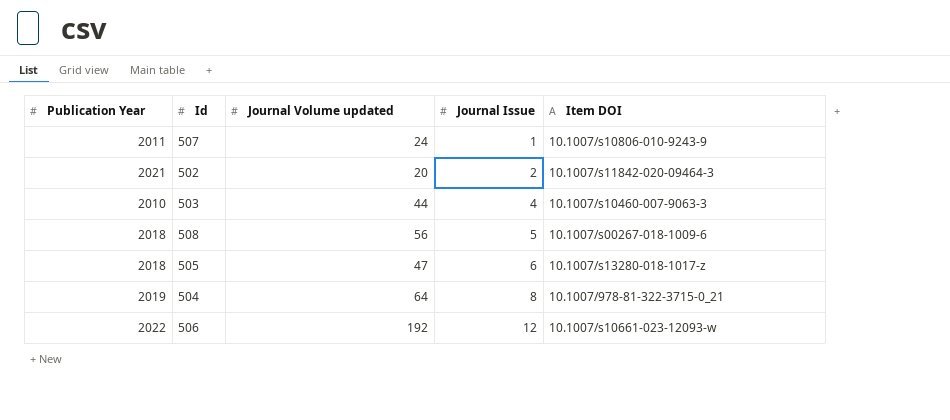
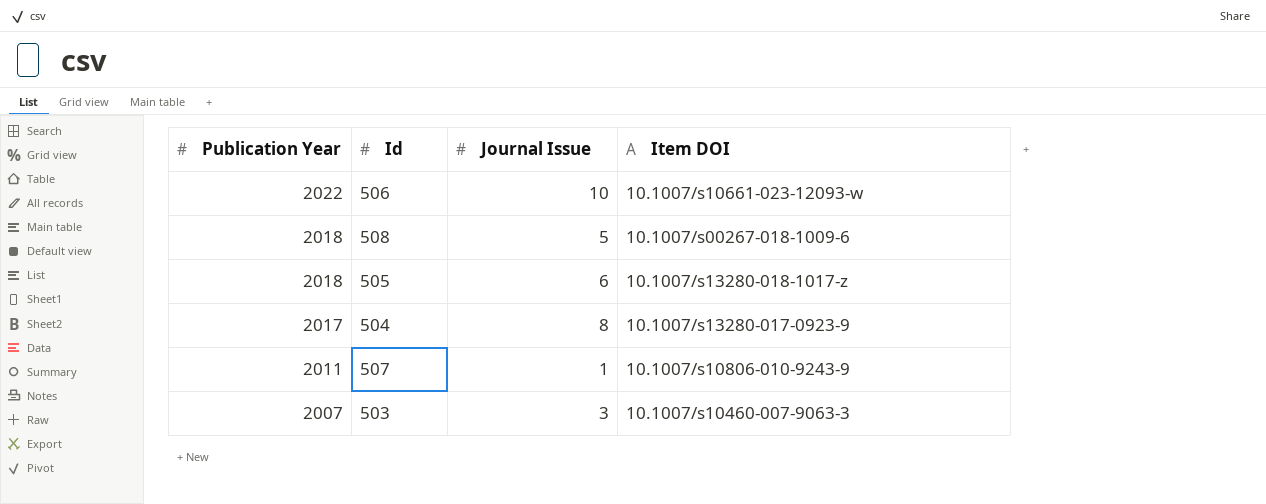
row order: Journal Issue ascending -> Publication Year descending
column Journal Volume updated | position: 3 -> none
row 502: 2021 | 20 | 2 | 10.1007/s11842-020-09464-3 -> none
506 | Journal Issue: 12 -> 10
504 | Publication Year: 2019 -> 2017
504 | Item DOI: 10.1007/978-81-322-3715-0_21 -> 10.1007/s13280-017-0923-9
503 | Publication Year: 2010 -> 2007
503 | Journal Issue: 4 -> 3

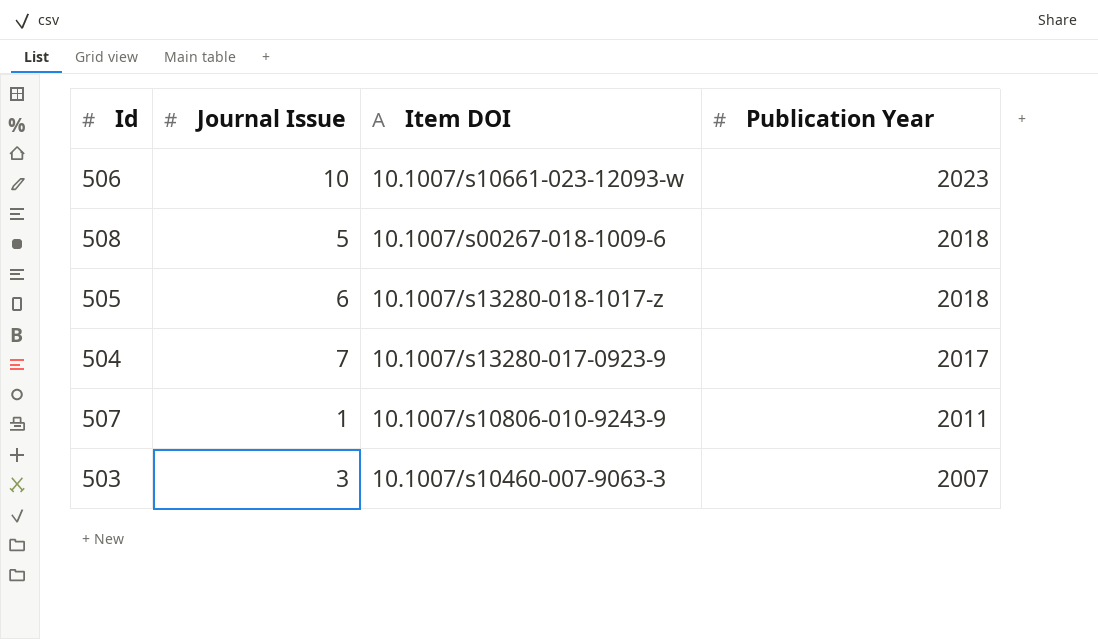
column Publication Year | position: 1 -> 4
506 | Publication Year: 2022 -> 2023
504 | Journal Issue: 8 -> 7

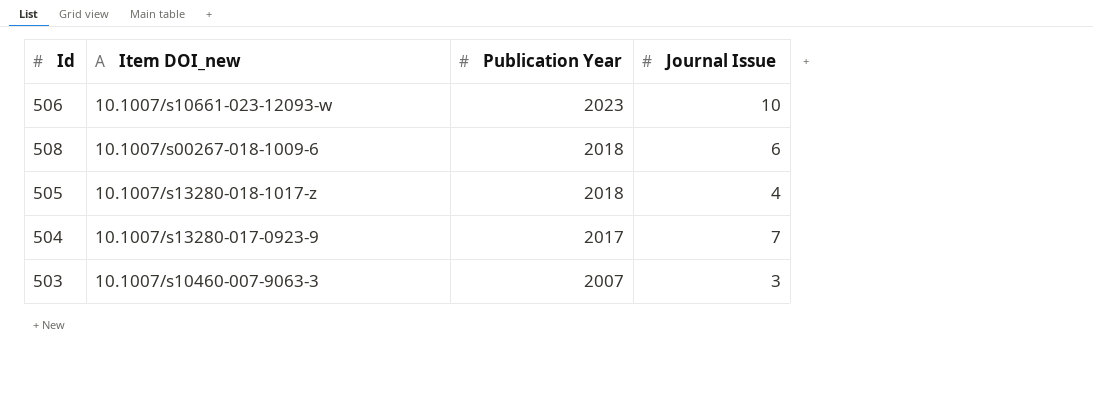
column name: Item DOI -> Item DOI_new
column Journal Issue | position: 2 -> 4
row 507: 1 | 10.1007/s10806-010-9243-9 | 2011 -> none
508 | Journal Issue: 5 -> 6
505 | Journal Issue: 6 -> 4

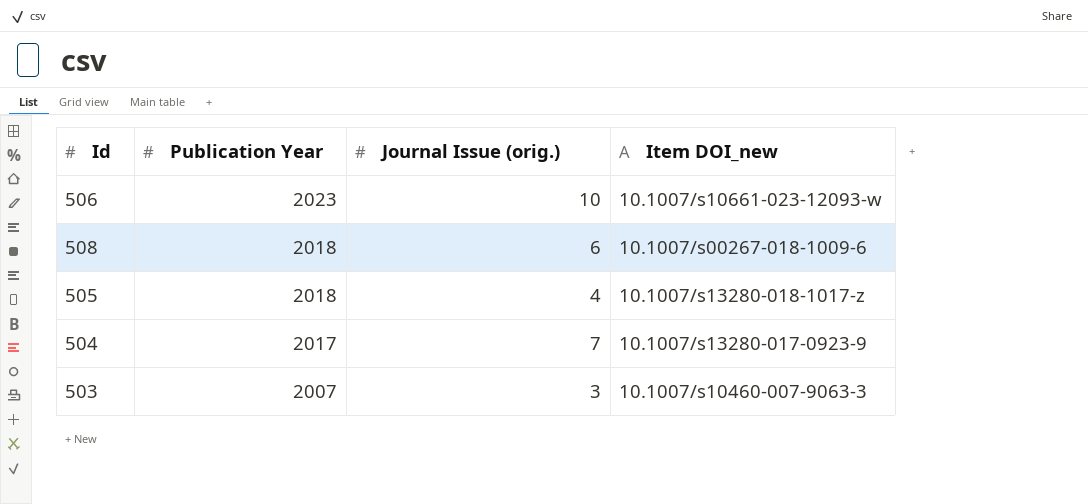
column name: Journal Issue -> Journal Issue (orig.)
column Item DOI_new | position: 2 -> 4

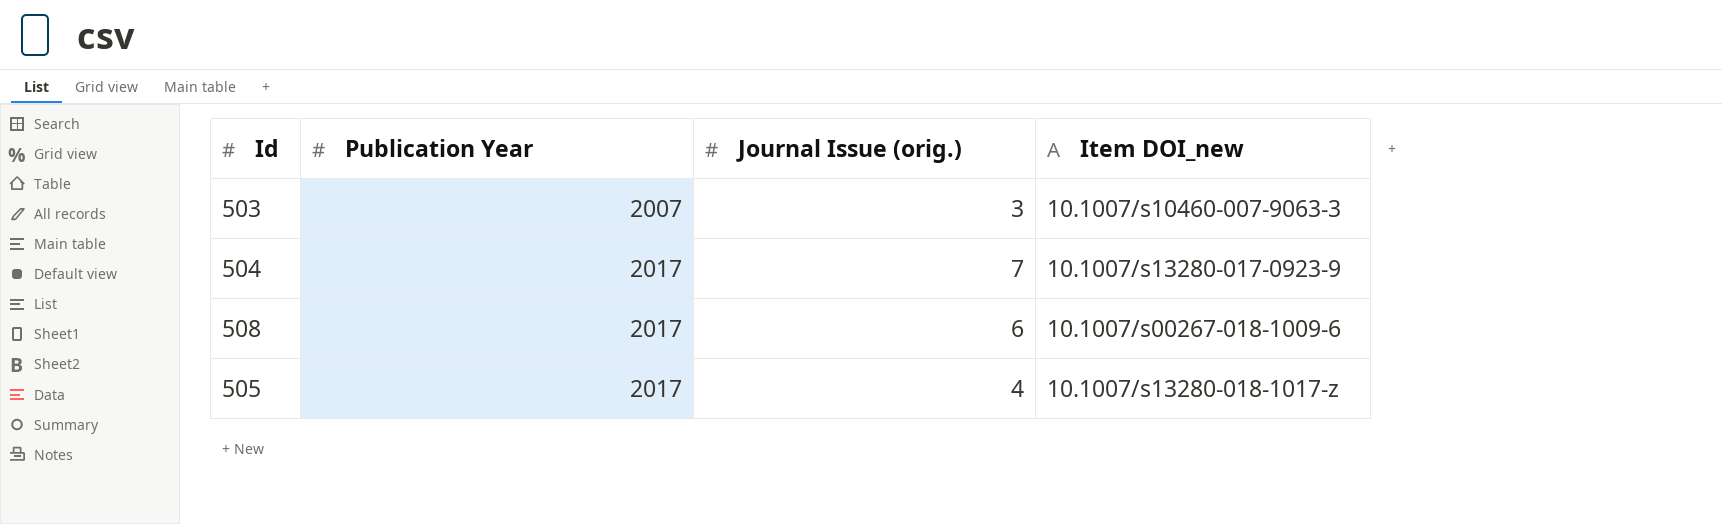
row order: Publication Year descending -> Publication Year ascending
row 506: 2023 | 10 | 10.1007/s10661-023-12093-w -> none
508 | Publication Year: 2018 -> 2017
505 | Publication Year: 2018 -> 2017

